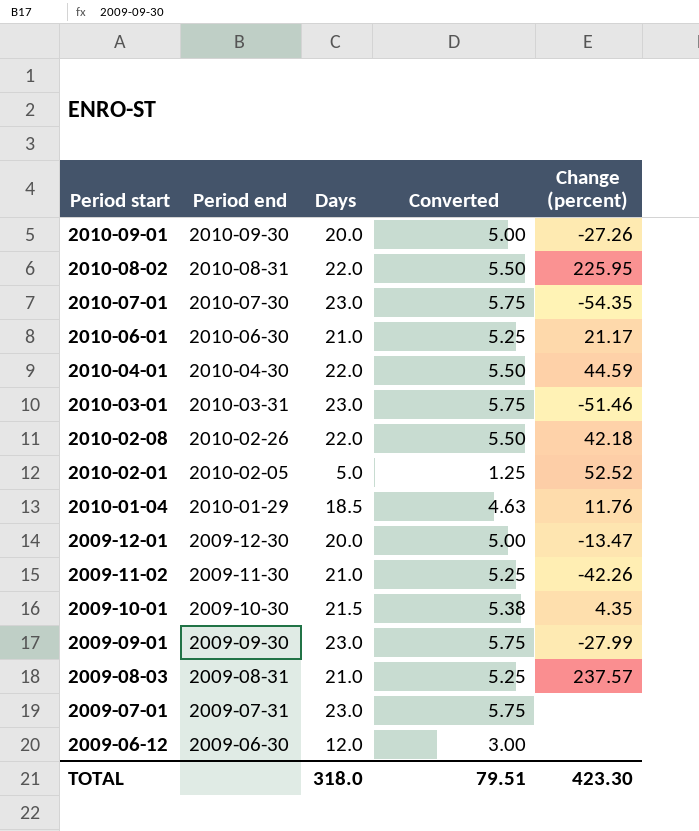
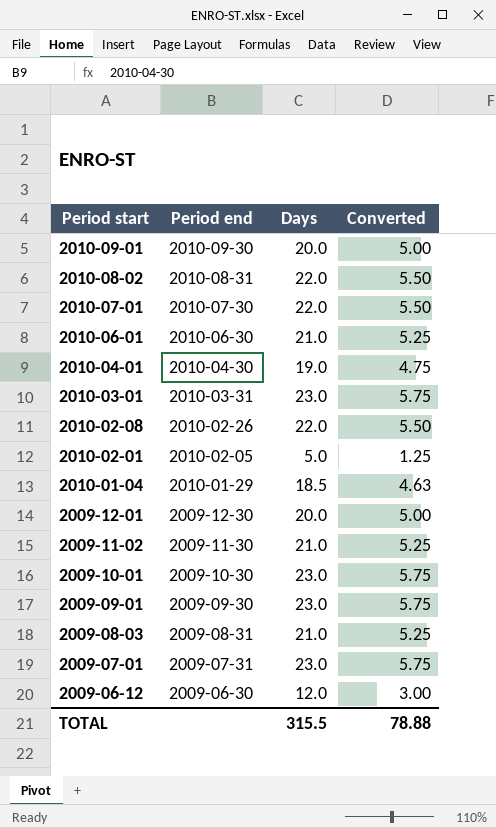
column Change (percent) | position: 5 -> none
2010-07-01 | Days: 23.0 -> 22.0
2010-07-01 | Converted: 5.75 -> 5.50
2010-04-01 | Days: 22.0 -> 19.0
2010-04-01 | Converted: 5.50 -> 4.75
2009-10-01 | Days: 21.5 -> 23.0
2009-10-01 | Converted: 5.38 -> 5.75
TOTAL | Days: 318.0 -> 315.5
TOTAL | Converted: 79.51 -> 78.88

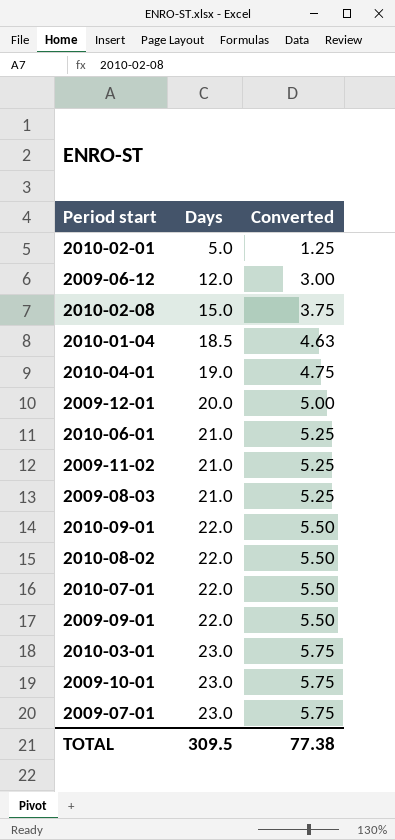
row order: Period start descending -> Days ascending
column Period end | position: 2 -> none
2010-02-08 | Days: 22.0 -> 15.0
2010-02-08 | Converted: 5.50 -> 3.75
2010-09-01 | Days: 20.0 -> 22.0
2010-09-01 | Converted: 5.00 -> 5.50
2009-09-01 | Days: 23.0 -> 22.0
2009-09-01 | Converted: 5.75 -> 5.50
TOTAL | Days: 315.5 -> 309.5
TOTAL | Converted: 78.88 -> 77.38

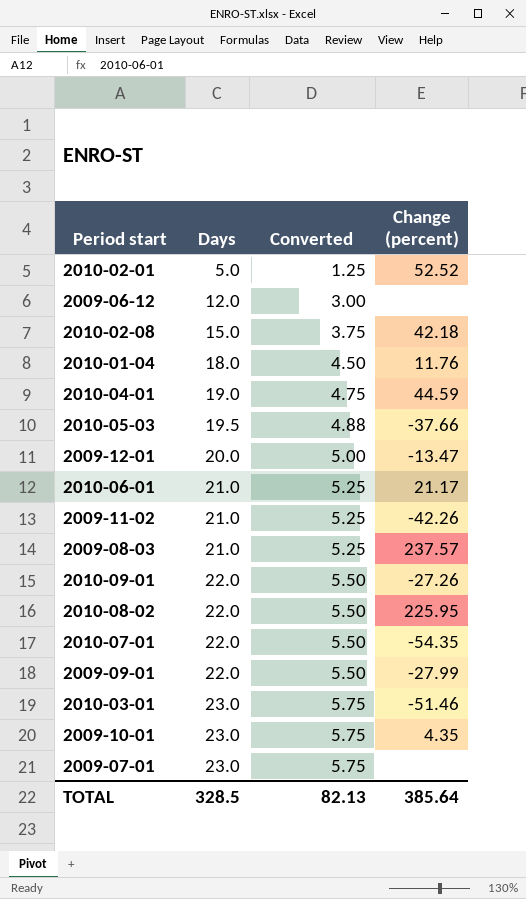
column Change (percent) | position: none -> 4
2010-01-04 | Days: 18.5 -> 18.0
2010-01-04 | Converted: 4.63 -> 4.50
row 2010-05-03: none -> 19.5 | 4.88 | -37.66
TOTAL | Days: 309.5 -> 328.5
TOTAL | Converted: 77.38 -> 82.13

